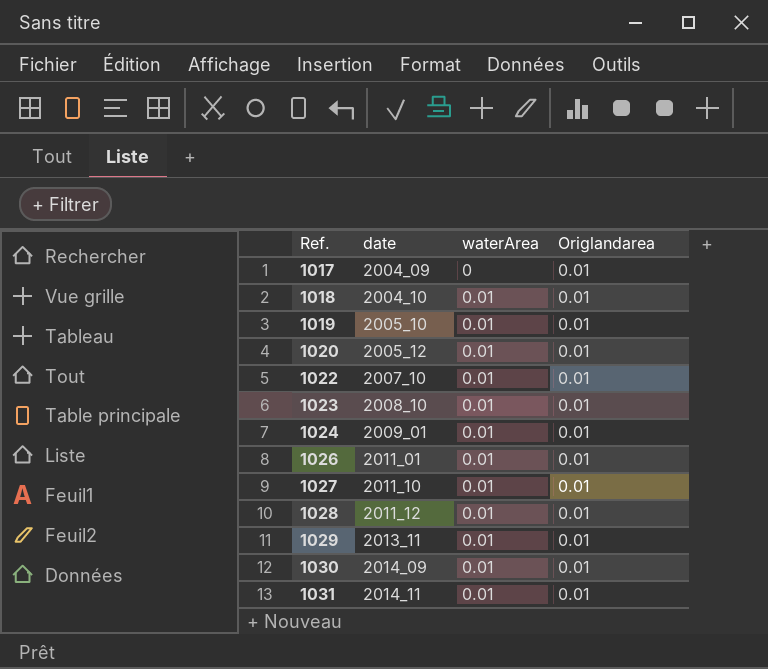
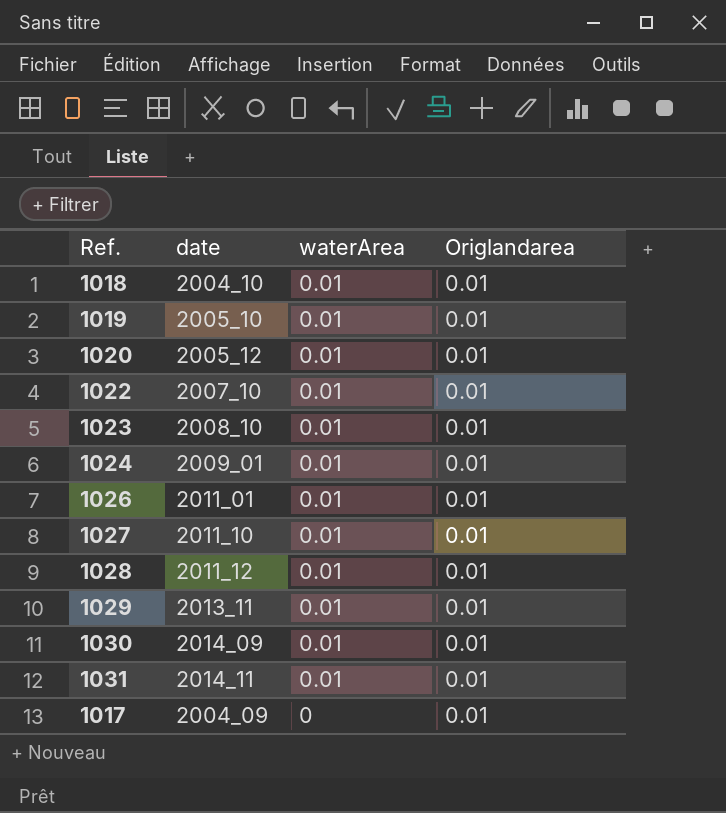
row order: Ref. ascending -> waterArea descending

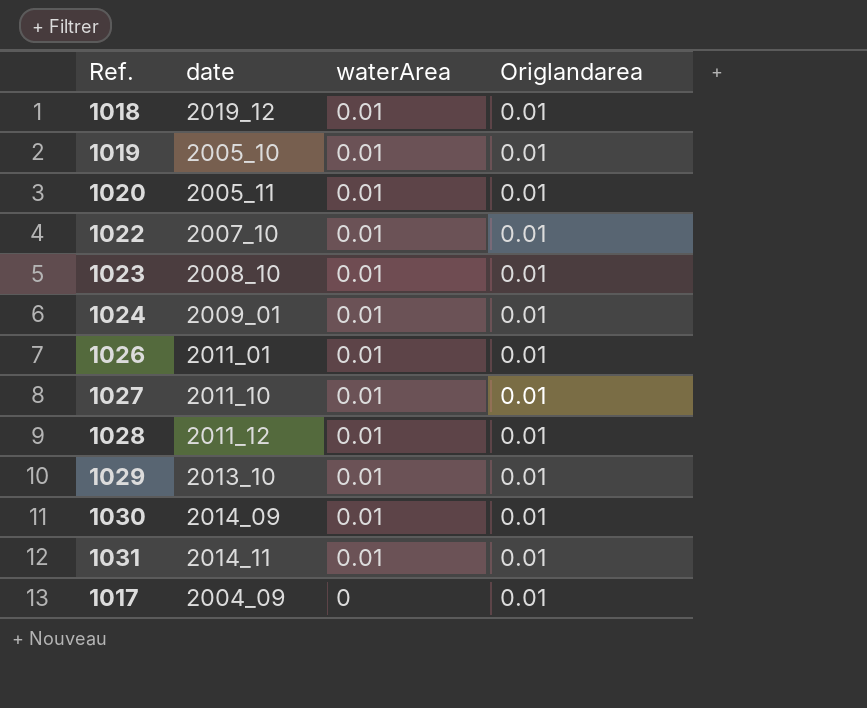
1018 | date: 2004_10 -> 2019_12
1020 | date: 2005_12 -> 2005_11
1029 | date: 2013_11 -> 2013_10

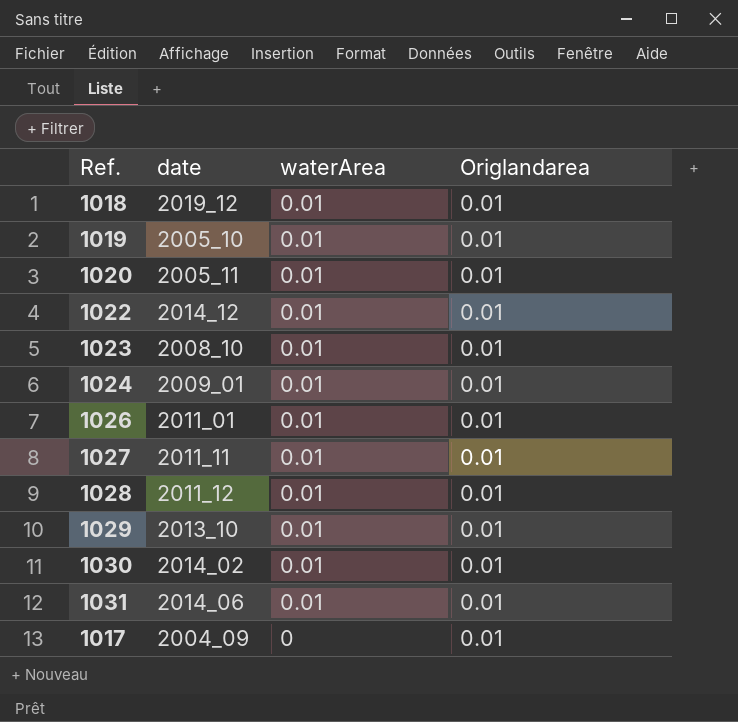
1022 | date: 2007_10 -> 2014_12
1027 | date: 2011_10 -> 2011_11
1030 | date: 2014_09 -> 2014_02
1031 | date: 2014_11 -> 2014_06

